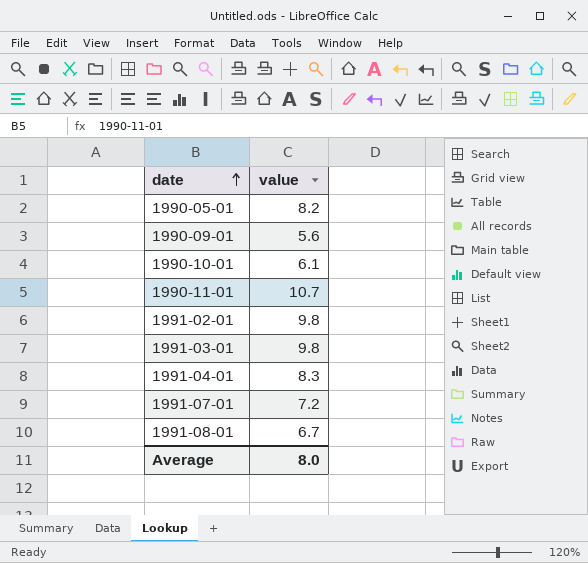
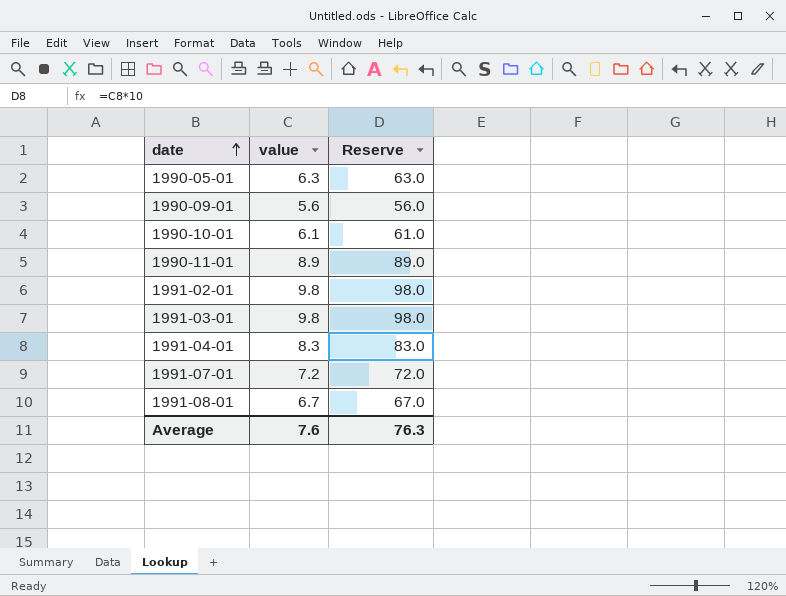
column Reserve | formula: none -> [value] * 10
1990-05-01 | value: 8.2 -> 6.3
1990-11-01 | value: 10.7 -> 8.9
Average | value: 8.0 -> 7.6

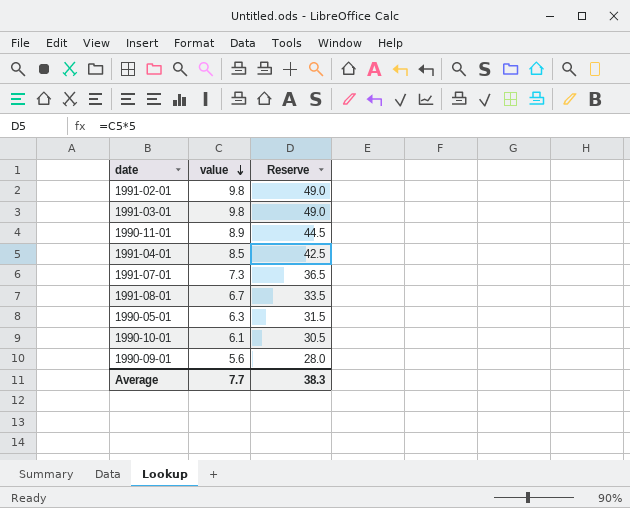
row order: date ascending -> value descending
column Reserve | formula: [value] * 10 -> [value] * 5
1991-04-01 | value: 8.3 -> 8.5
1991-07-01 | value: 7.2 -> 7.3
Average | value: 7.6 -> 7.7
Average | Reserve: 76.3 -> 38.3

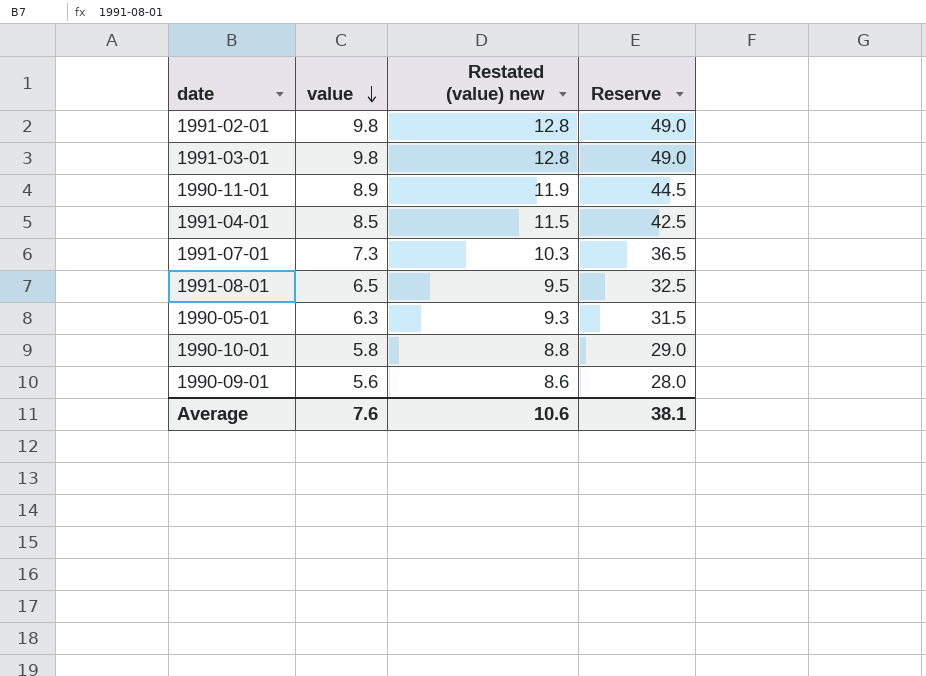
column Restated (value) new | formula: none -> [value] + 3
1991-08-01 | value: 6.7 -> 6.5
1991-08-01 | Reserve: 33.5 -> 32.5
1990-10-01 | value: 6.1 -> 5.8
1990-10-01 | Reserve: 30.5 -> 29.0
Average | value: 7.7 -> 7.6
Average | Reserve: 38.3 -> 38.1

